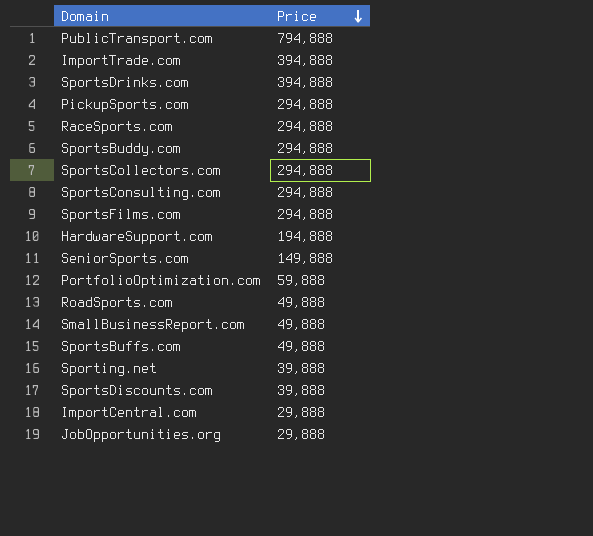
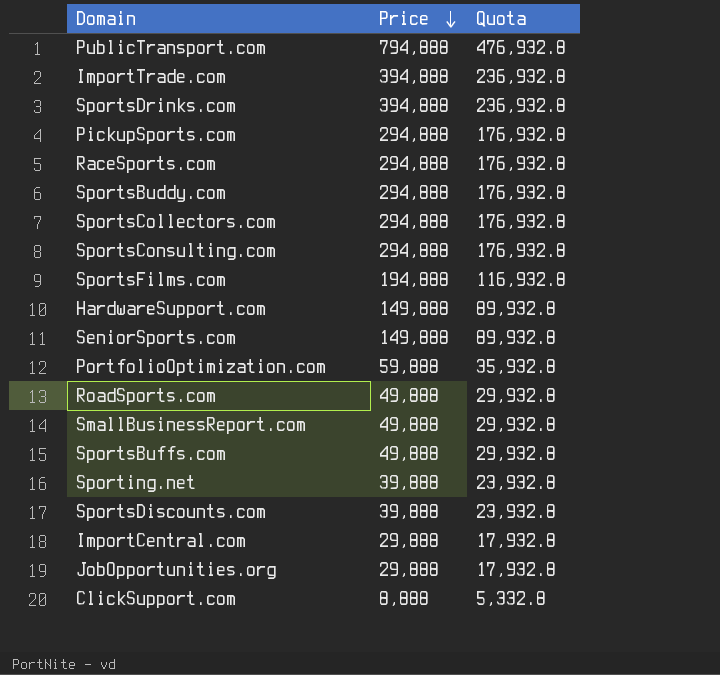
column Quota | formula: none -> [Price] * 0.6
SportsFilms.com | Price: 294,888 -> 194,888
HardwareSupport.com | Price: 194,888 -> 149,888
row ClickSupport.com: none -> 8,888 | 5,332.8

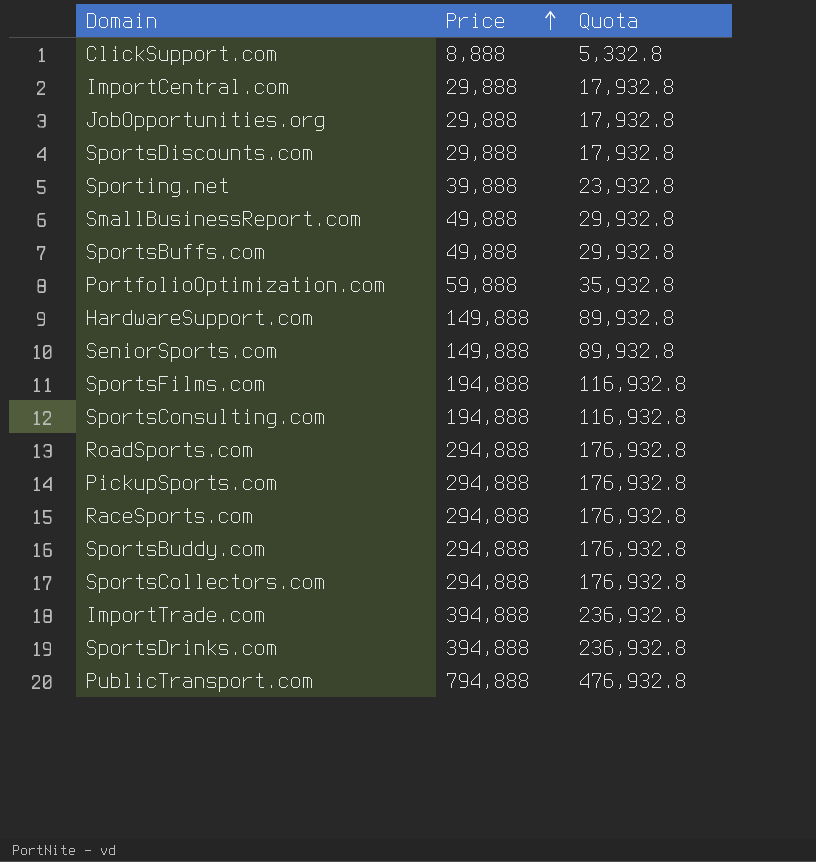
row order: Price descending -> Price ascending
SportsDiscounts.com | Price: 39,888 -> 29,888
SportsDiscounts.com | Quota: 23,932.8 -> 17,932.8
SportsConsulting.com | Price: 294,888 -> 194,888
SportsConsulting.com | Quota: 176,932.8 -> 116,932.8
RoadSports.com | Price: 49,888 -> 294,888
RoadSports.com | Quota: 29,932.8 -> 176,932.8

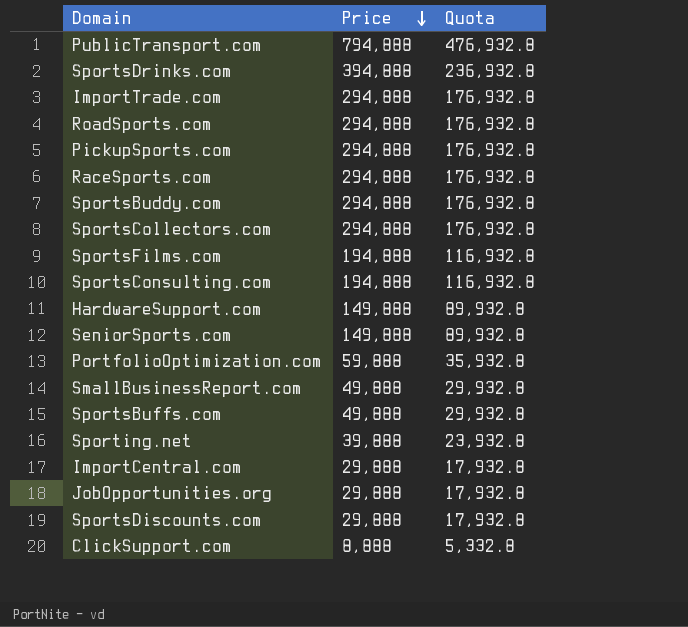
row order: Price ascending -> Price descending
ImportTrade.com | Price: 394,888 -> 294,888
ImportTrade.com | Quota: 236,932.8 -> 176,932.8

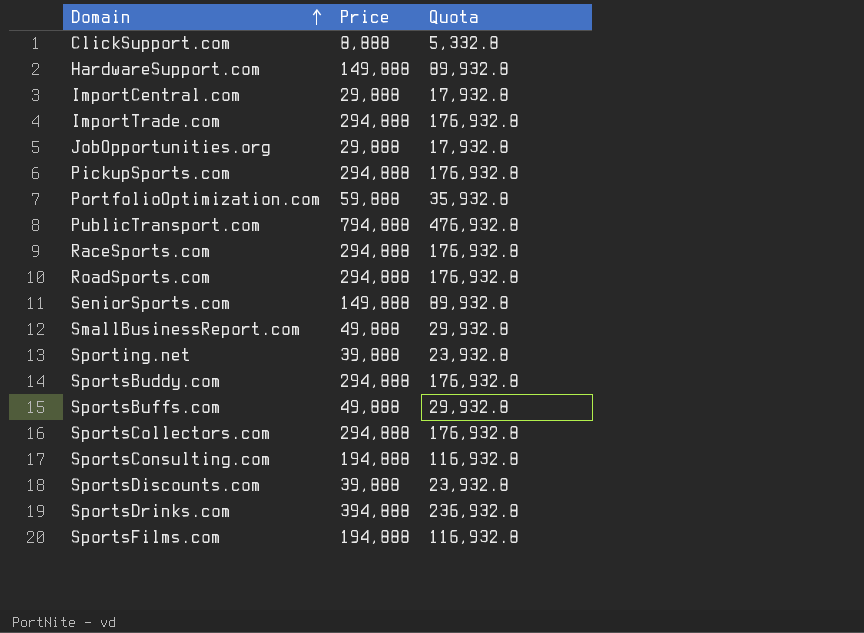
row order: Price descending -> Domain ascending
SportsDiscounts.com | Price: 29,888 -> 39,888
SportsDiscounts.com | Quota: 17,932.8 -> 23,932.8

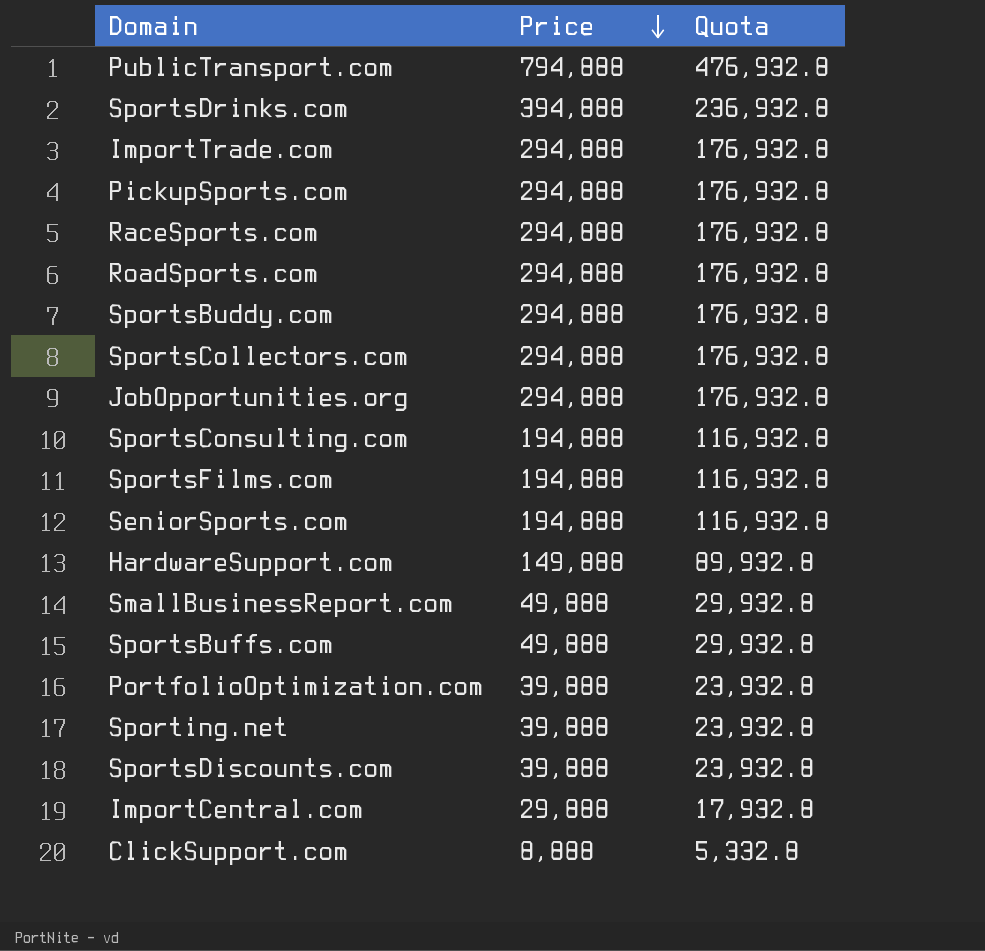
row order: Domain ascending -> Price descending
JobOpportunities.org | Price: 29,888 -> 294,888
JobOpportunities.org | Quota: 17,932.8 -> 176,932.8
SeniorSports.com | Price: 149,888 -> 194,888
SeniorSports.com | Quota: 89,932.8 -> 116,932.8
PortfolioOptimization.com | Price: 59,888 -> 39,888
PortfolioOptimization.com | Quota: 35,932.8 -> 23,932.8

